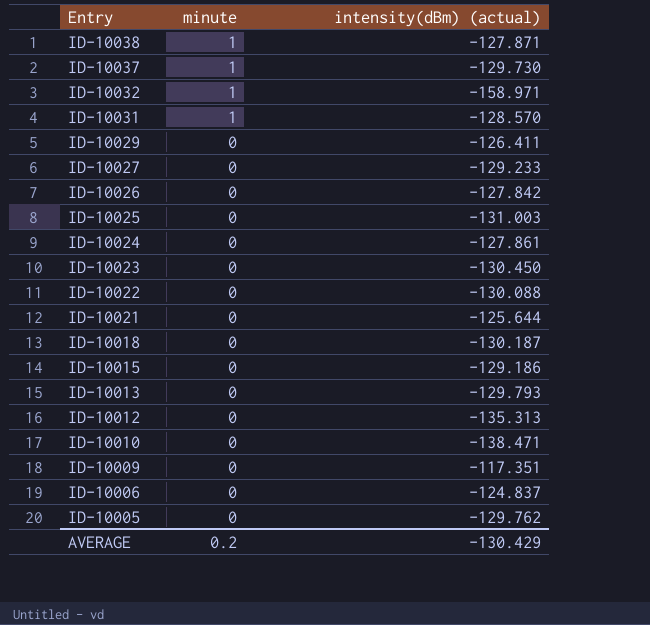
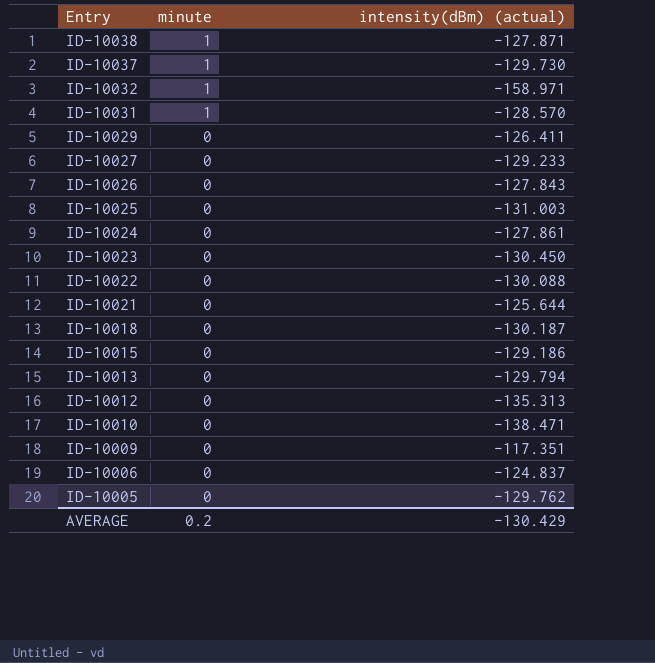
ID-10026 | intensity(dBm) (actual): -127.842 -> -127.843
ID-10013 | intensity(dBm) (actual): -129.793 -> -129.794

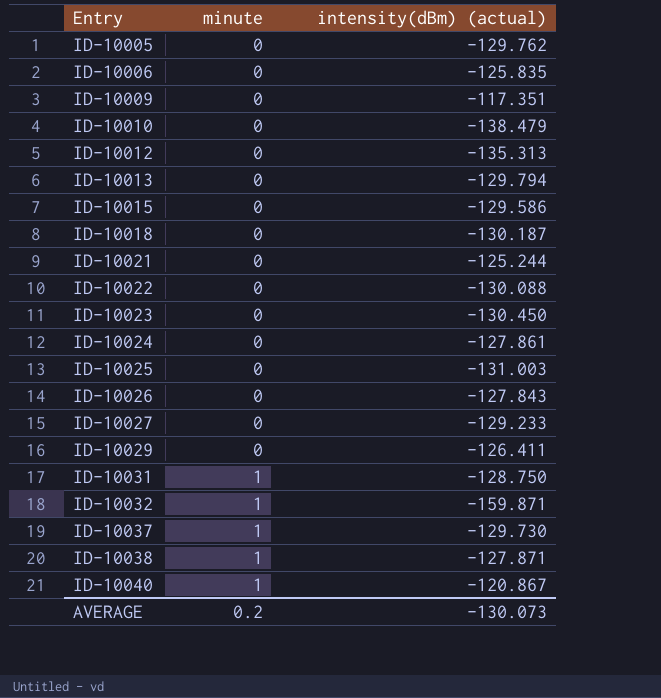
row order: Entry descending -> Entry ascending
ID-10006 | intensity(dBm) (actual): -124.837 -> -125.835
ID-10010 | intensity(dBm) (actual): -138.471 -> -138.479
ID-10015 | intensity(dBm) (actual): -129.186 -> -129.586
ID-10021 | intensity(dBm) (actual): -125.644 -> -125.244
ID-10031 | intensity(dBm) (actual): -128.570 -> -128.750
ID-10032 | intensity(dBm) (actual): -158.971 -> -159.871
row ID-10040: none -> 1 | -120.867
AVERAGE | intensity(dBm) (actual): -130.429 -> -130.073

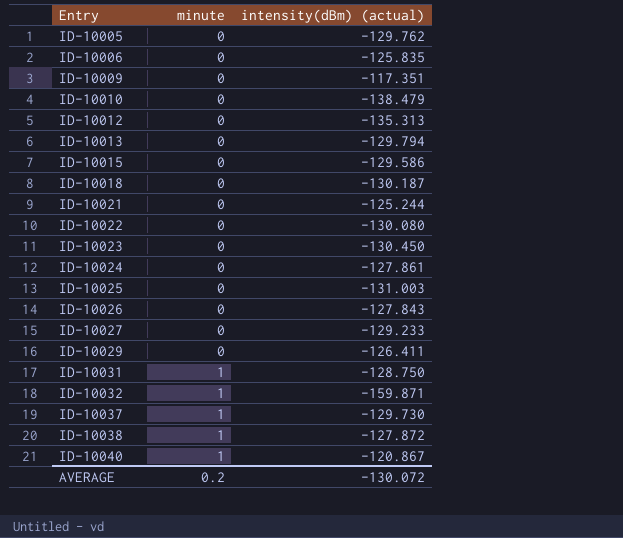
ID-10022 | intensity(dBm) (actual): -130.088 -> -130.080
ID-10038 | intensity(dBm) (actual): -127.871 -> -127.872
AVERAGE | intensity(dBm) (actual): -130.073 -> -130.072

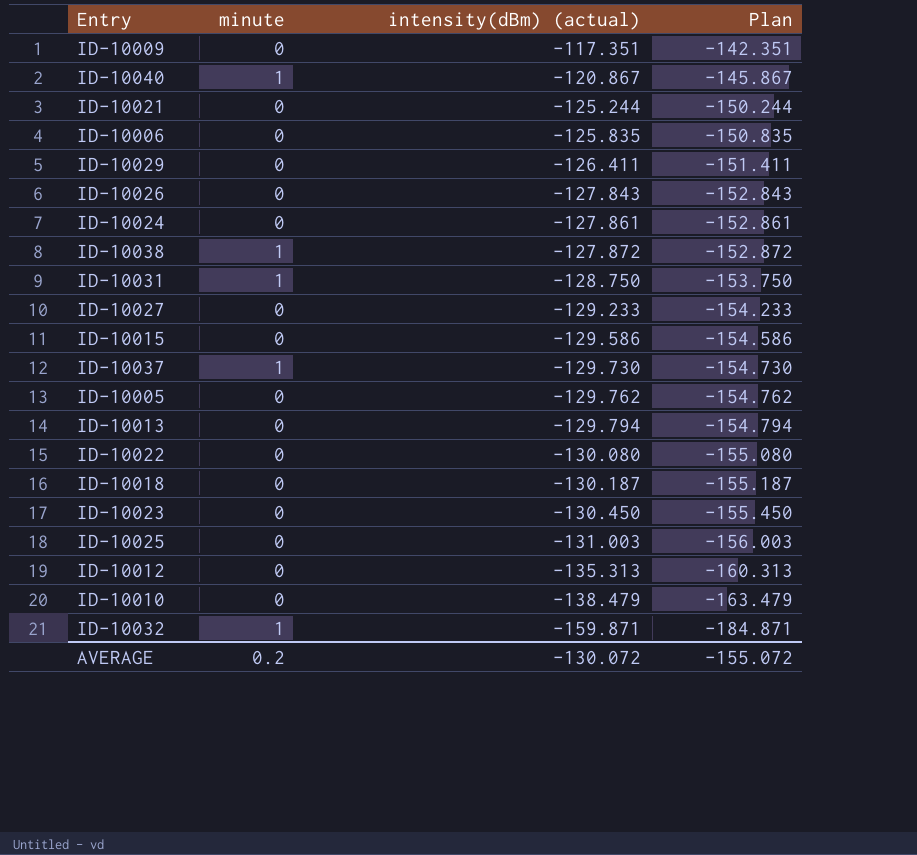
row order: Entry ascending -> intensity(dBm) (actual) descending
column Plan | formula: none -> [intensity(dBm) (actual)] - 25

